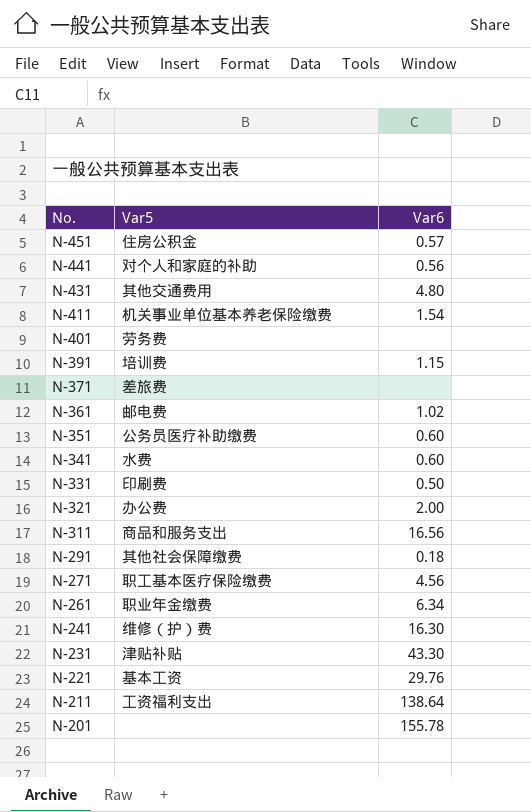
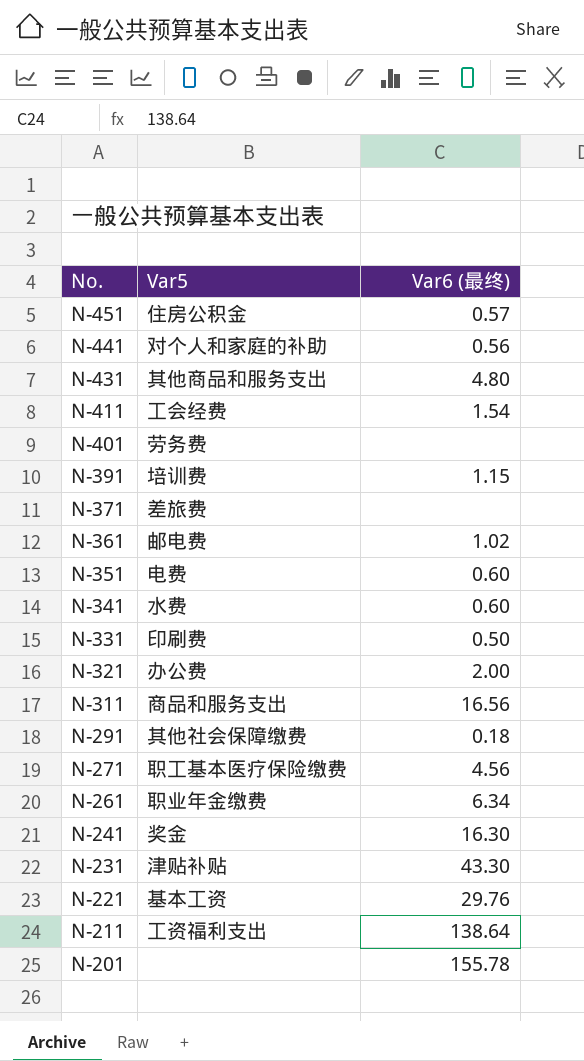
column name: Var6 -> Var6 (最终)
N-431 | Var5: 其他交通费用 -> 其他商品和服务支出
N-411 | Var5: 机关事业单位基本养老保险缴费 -> 工会经费
N-351 | Var5: 公务员医疗补助缴费 -> 电费
N-241 | Var5: 维修（护）费 -> 奖金

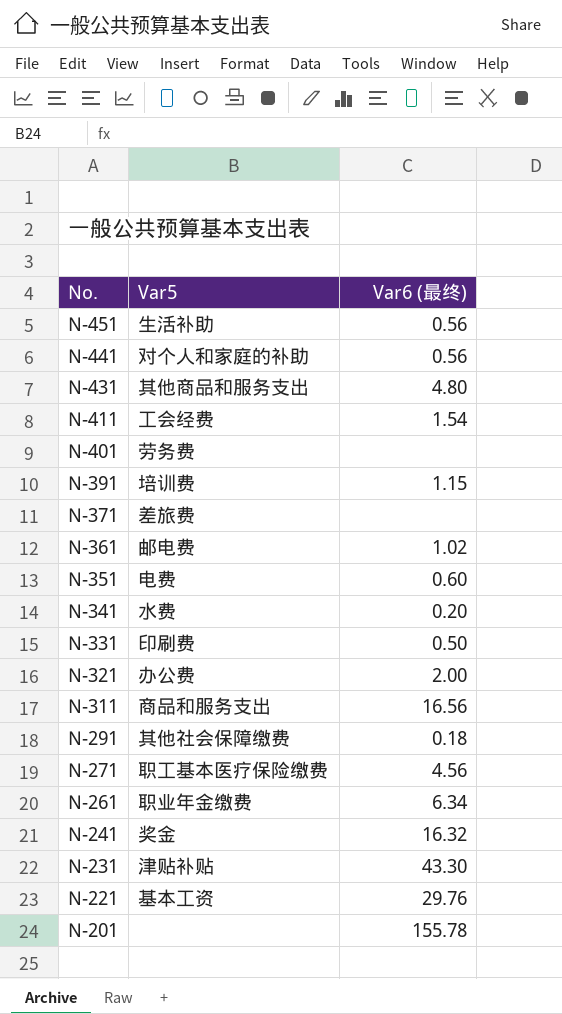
row N-211: 工资福利支出 | 138.64 -> none
N-451 | Var5: 住房公积金 -> 生活补助
N-451 | Var6 (最终): 0.57 -> 0.56
N-341 | Var6 (最终): 0.60 -> 0.20
N-241 | Var6 (最终): 16.30 -> 16.32

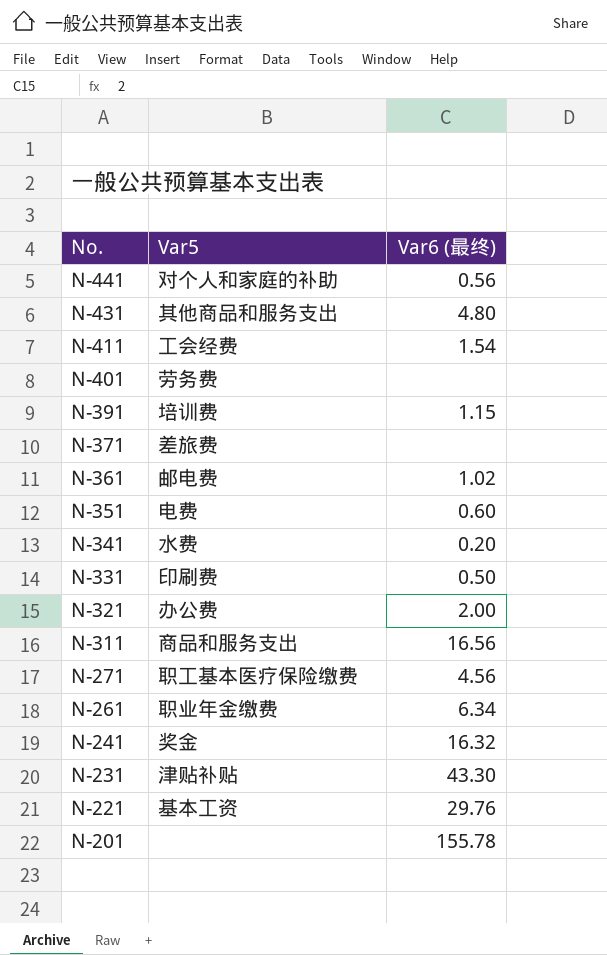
row N-451: 生活补助 | 0.56 -> none
row N-291: 其他社会保障缴费 | 0.18 -> none

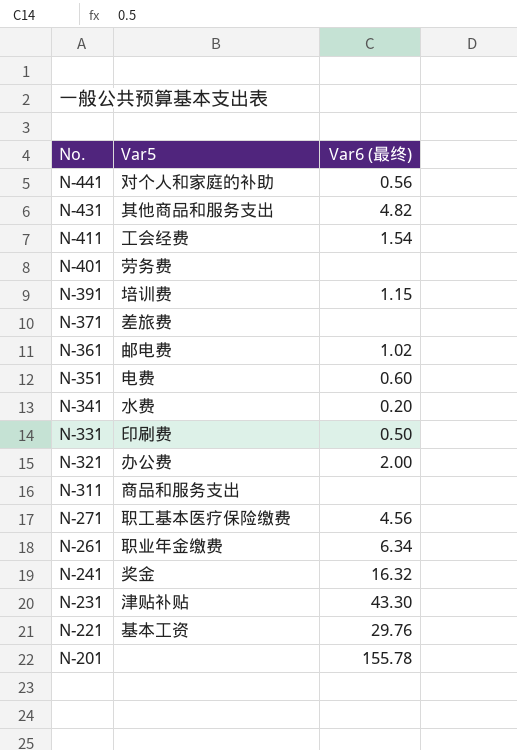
N-431 | Var6 (最终): 4.80 -> 4.82
N-311 | Var6 (最终): 16.56 -> none

